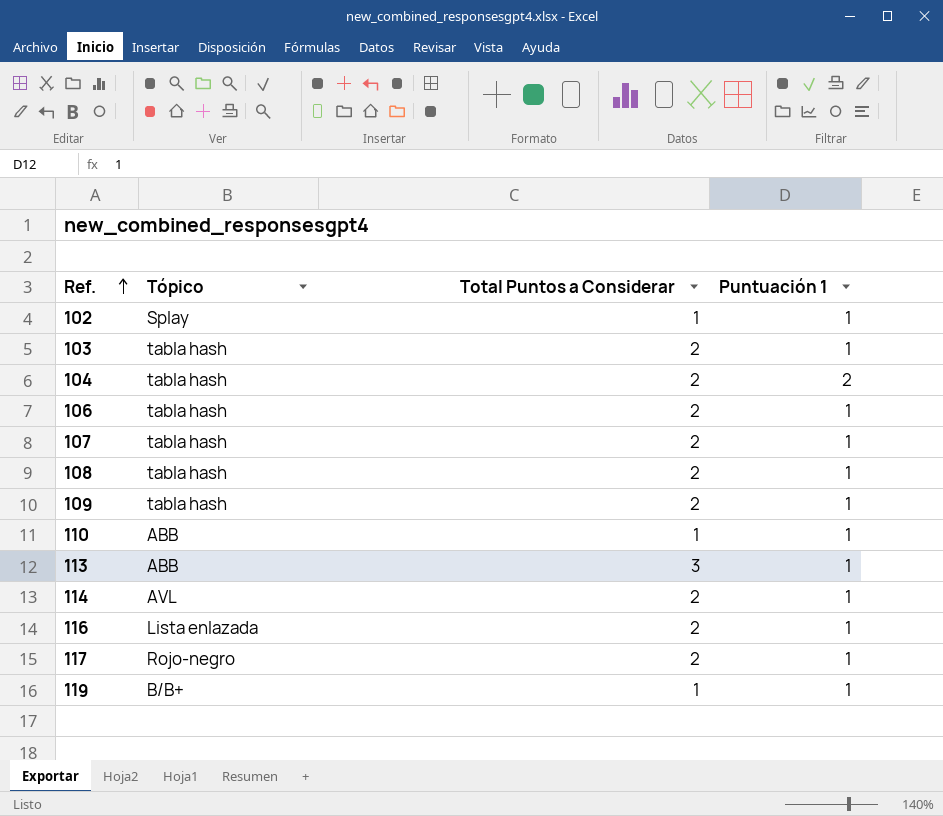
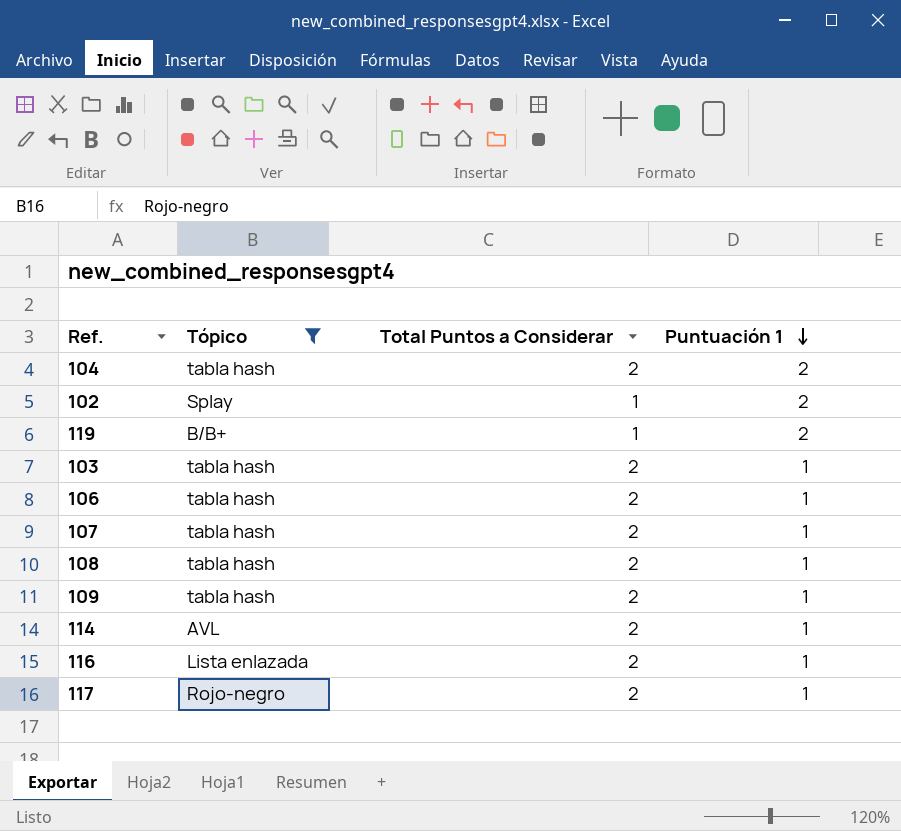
filter: none -> Tópico != ABB
row order: Ref. ascending -> Puntuación 1 descending
102 | Puntuación 1: 1 -> 2
119 | Puntuación 1: 1 -> 2

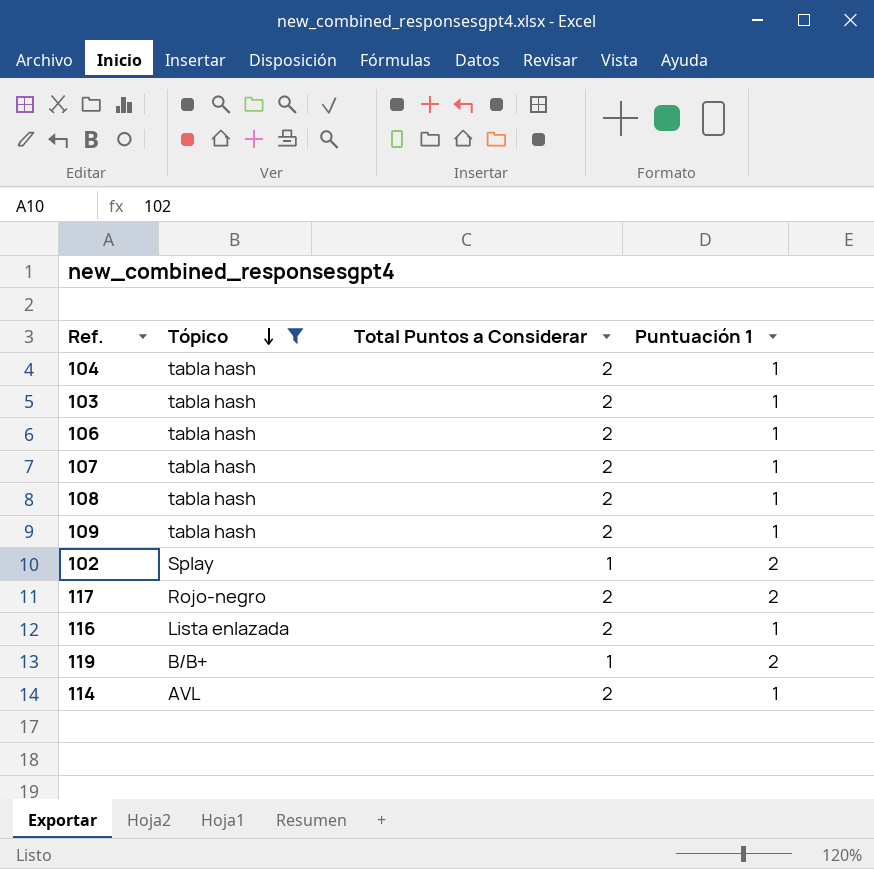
row order: Puntuación 1 descending -> Tópico descending
104 | Puntuación 1: 2 -> 1
117 | Puntuación 1: 1 -> 2

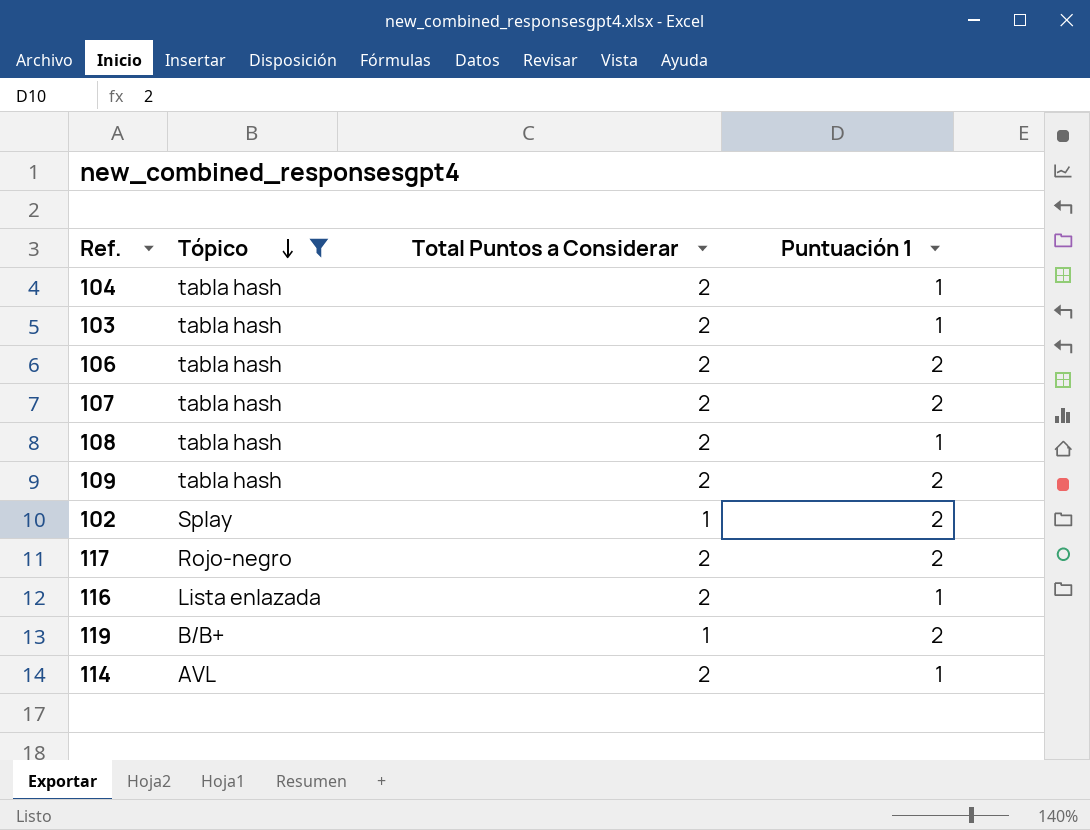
106 | Puntuación 1: 1 -> 2
107 | Puntuación 1: 1 -> 2
109 | Puntuación 1: 1 -> 2

